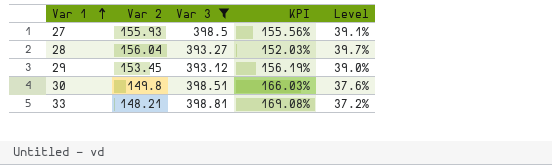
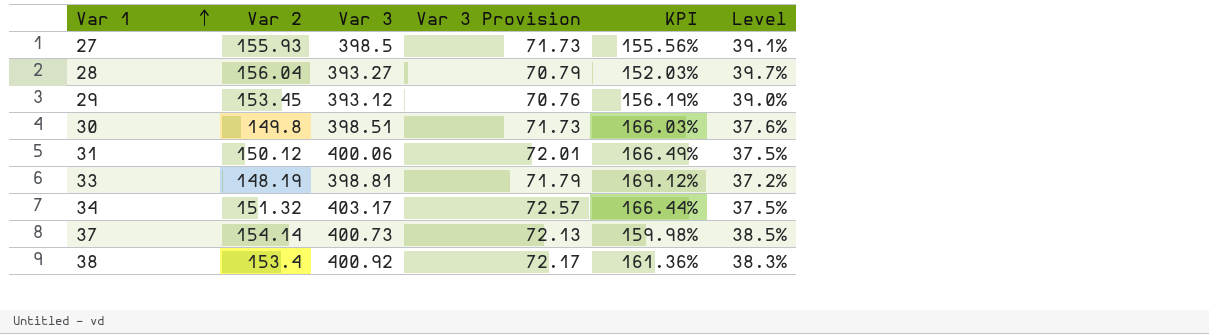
filter: Var 3 <= 398.81 -> none
column Var 3 Provision | formula: none -> [Var 3] * 0.18
33 | Var 2: 148.21 -> 148.19
33 | KPI: 169.08% -> 169.12%

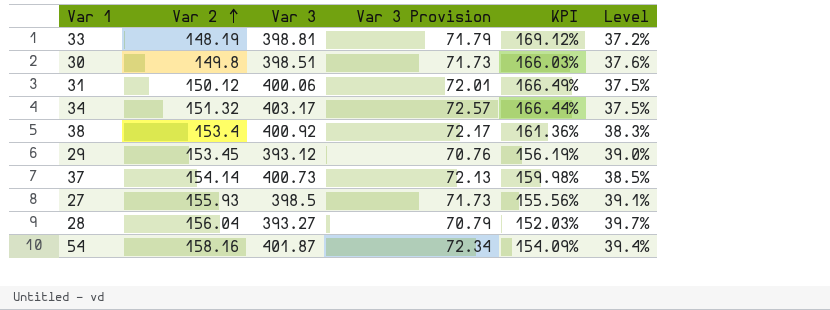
row order: Var 1 ascending -> Var 2 ascending
row 54: none -> 158.16 | 401.87 | 72.34 | 154.09% | 39.4%

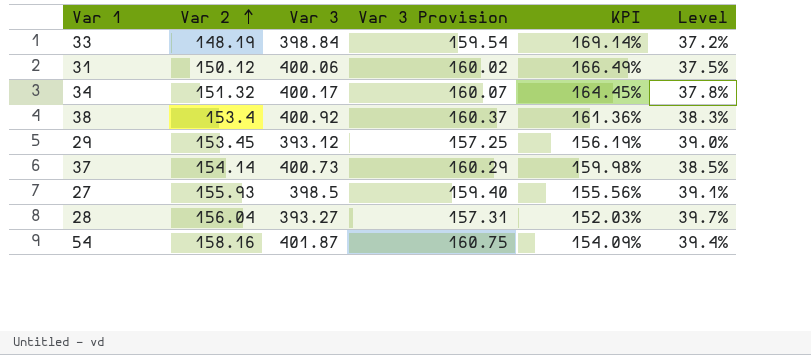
column Var 3 Provision | formula: [Var 3] * 0.18 -> [Var 3] * 0.4
row 30: 149.8 | 398.51 | 71.73 | 166.03% | 37.6% -> none
33 | Var 3: 398.81 -> 398.84
33 | KPI: 169.12% -> 169.14%
34 | Var 3: 403.17 -> 400.17
34 | KPI: 166.44% -> 164.45%
34 | Level: 37.5% -> 37.8%

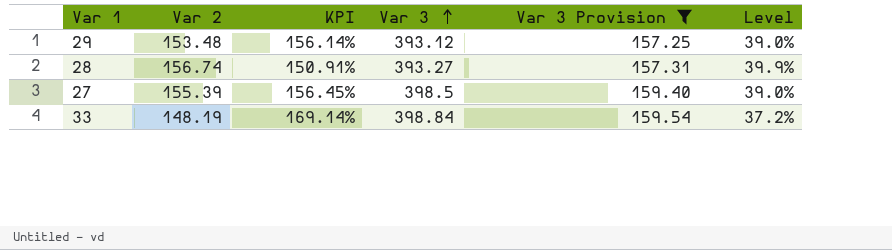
filter: none -> Var 3 Provision <= 159.54
row order: Var 2 ascending -> Var 3 ascending
column KPI | position: 5 -> 3
29 | Var 2: 153.45 -> 153.48
29 | KPI: 156.19% -> 156.14%
28 | Var 2: 156.04 -> 156.74
28 | KPI: 152.03% -> 150.91%
28 | Level: 39.7% -> 39.9%
27 | Var 2: 155.93 -> 155.39
27 | KPI: 155.56% -> 156.45%
27 | Level: 39.1% -> 39.0%

